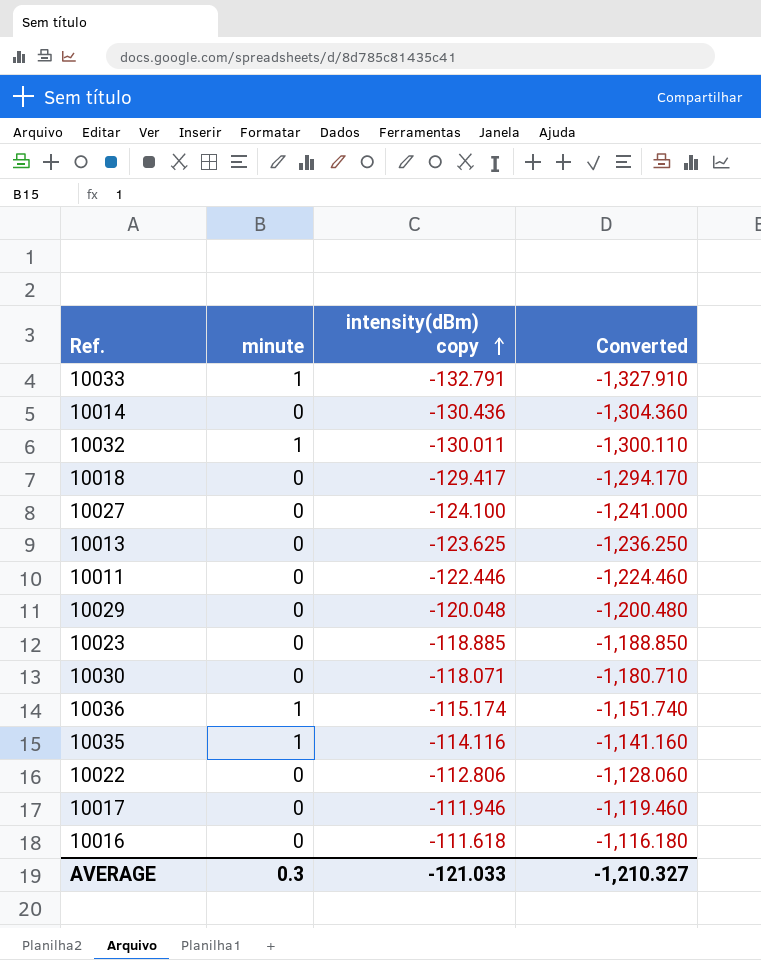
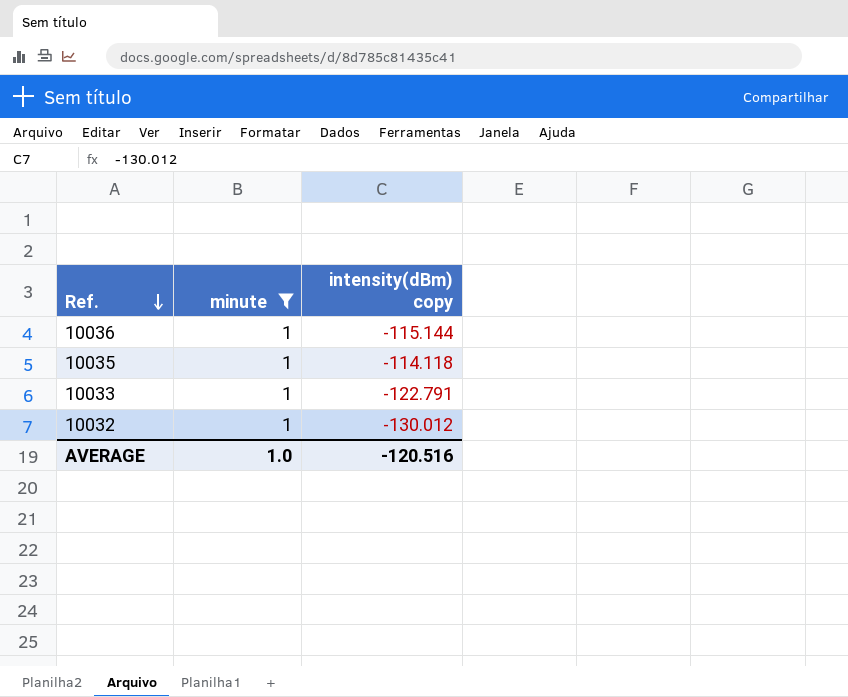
filter: none -> minute = 1
row order: intensity(dBm) copy ascending -> Ref. descending
column Converted | formula: [intensity(dBm) copy] * 10 -> none
10036 | intensity(dBm) copy: -115.174 -> -115.144
10035 | intensity(dBm) copy: -114.116 -> -114.118
10033 | intensity(dBm) copy: -132.791 -> -122.791
10032 | intensity(dBm) copy: -130.011 -> -130.012
AVERAGE | minute: 0.3 -> 1.0
AVERAGE | intensity(dBm) copy: -121.033 -> -120.516

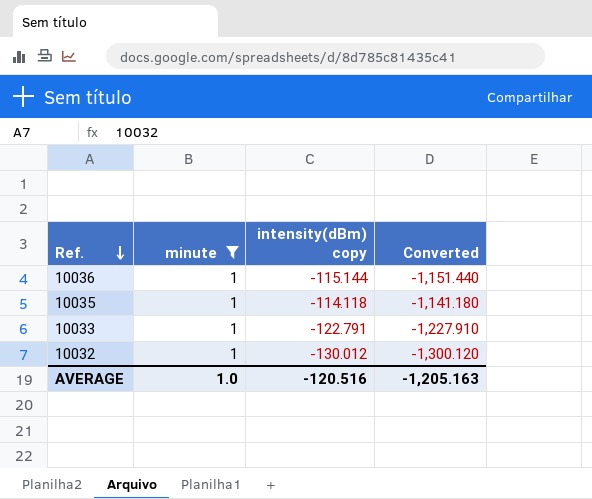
column Converted | formula: none -> [intensity(dBm) copy] * 10

